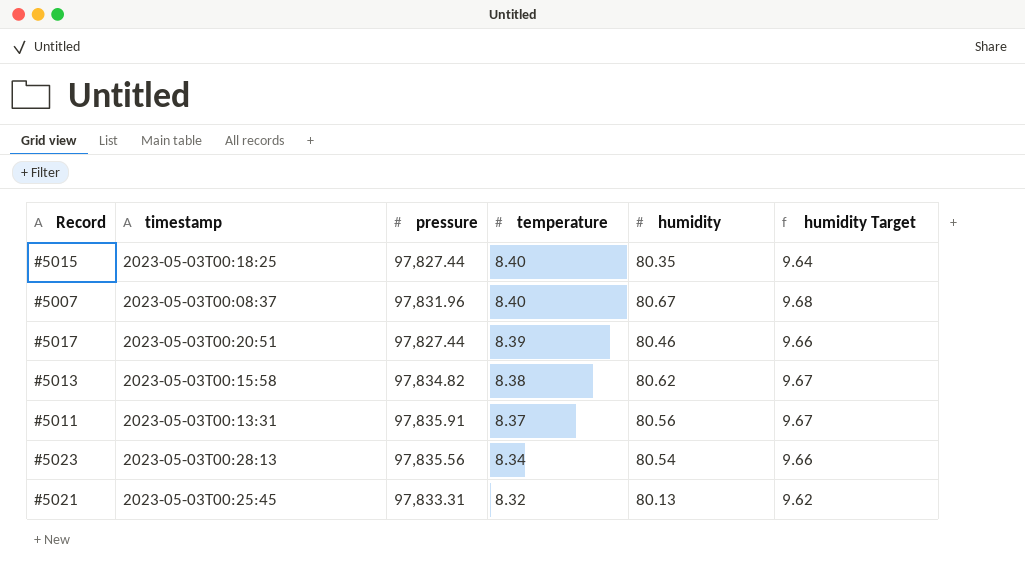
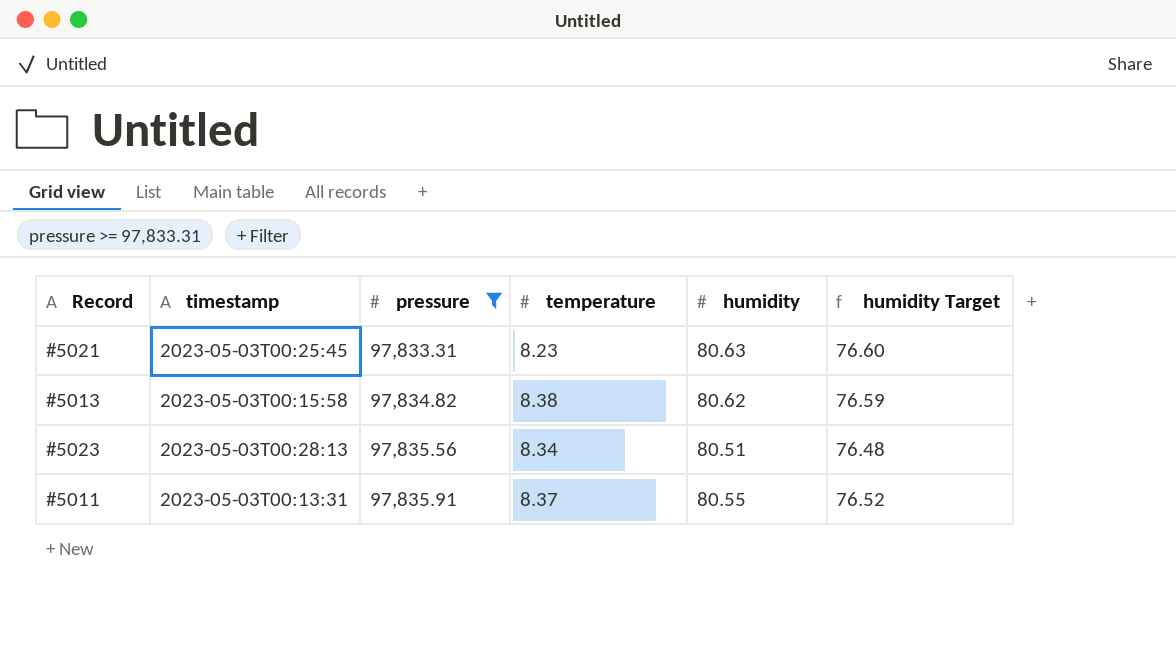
filter: none -> pressure >= 97,833.31
row order: temperature descending -> pressure ascending
column humidity Target | formula: [humidity] * 0.12 -> [humidity] * 0.95
#5021 | temperature: 8.32 -> 8.23
#5021 | humidity: 80.13 -> 80.63
#5023 | humidity: 80.54 -> 80.51
#5011 | humidity: 80.56 -> 80.55

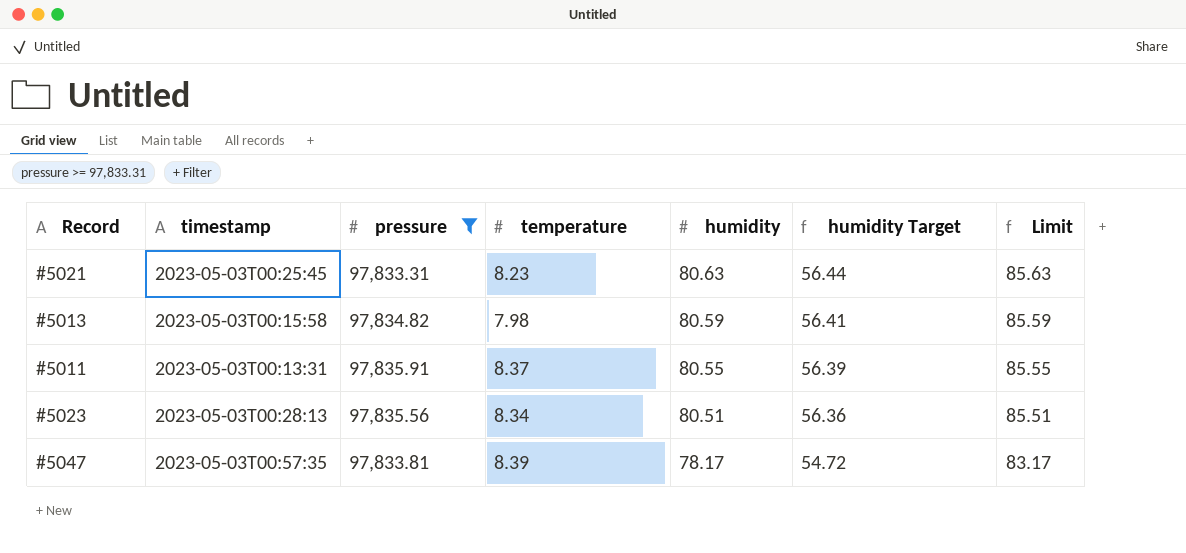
row order: pressure ascending -> humidity descending
column humidity Target | formula: [humidity] * 0.95 -> [humidity] * 0.7
column Limit | formula: none -> [humidity] + 5
#5013 | temperature: 8.38 -> 7.98
#5013 | humidity: 80.62 -> 80.59
row #5047: none -> 2023-05-03T00:57:35 | 97,833.81 | 8.39 | 78.17 | 54.72 | 83.17

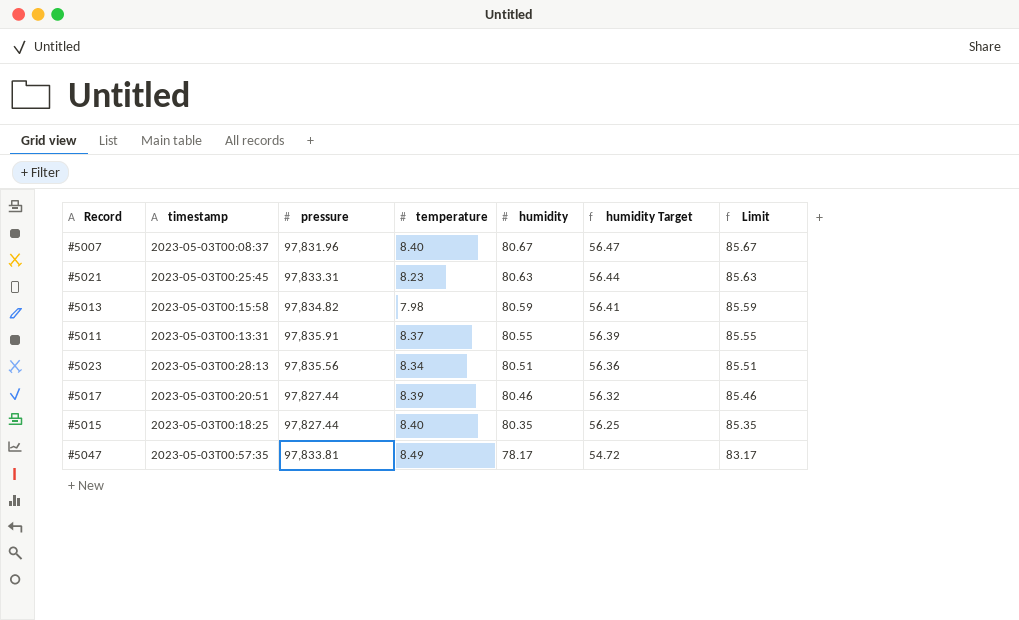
filter: pressure >= 97,833.31 -> none
#5047 | temperature: 8.39 -> 8.49

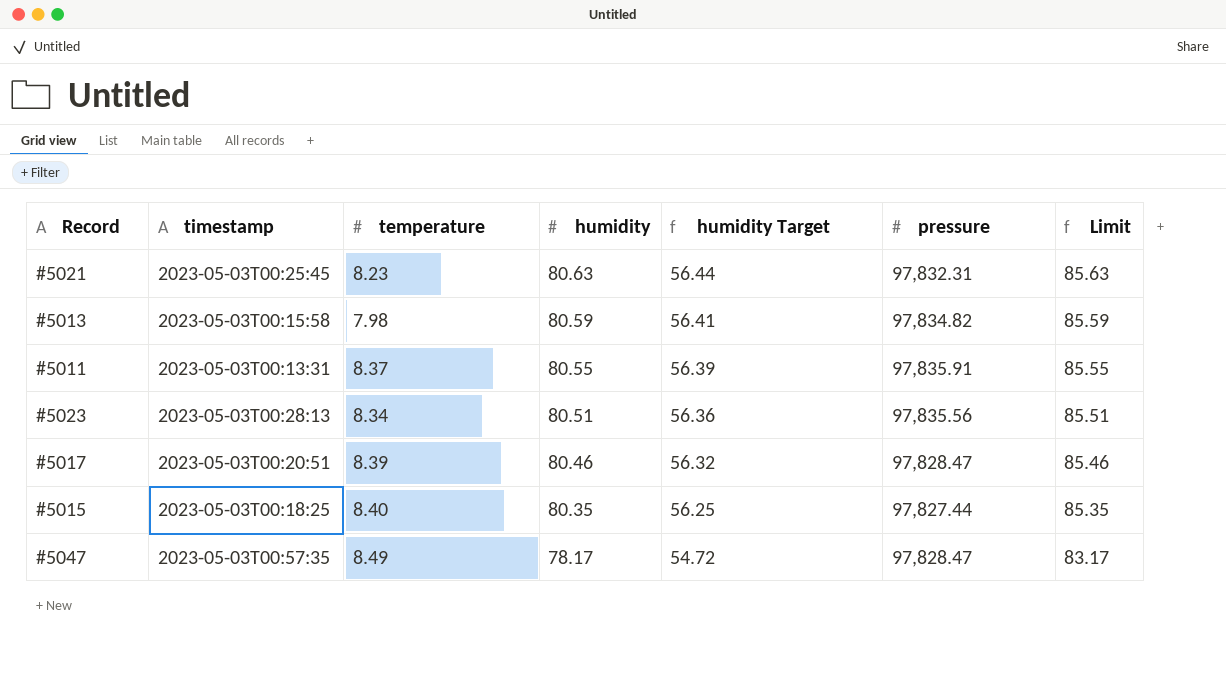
column pressure | position: 3 -> 6
row #5007: 2023-05-03T00:08:37 | 97,831.96 | 8.40 | 80.67 | 56.47 | 85.67 -> none
#5021 | pressure: 97,833.31 -> 97,832.31
#5017 | pressure: 97,827.44 -> 97,828.47
#5047 | pressure: 97,833.81 -> 97,828.47

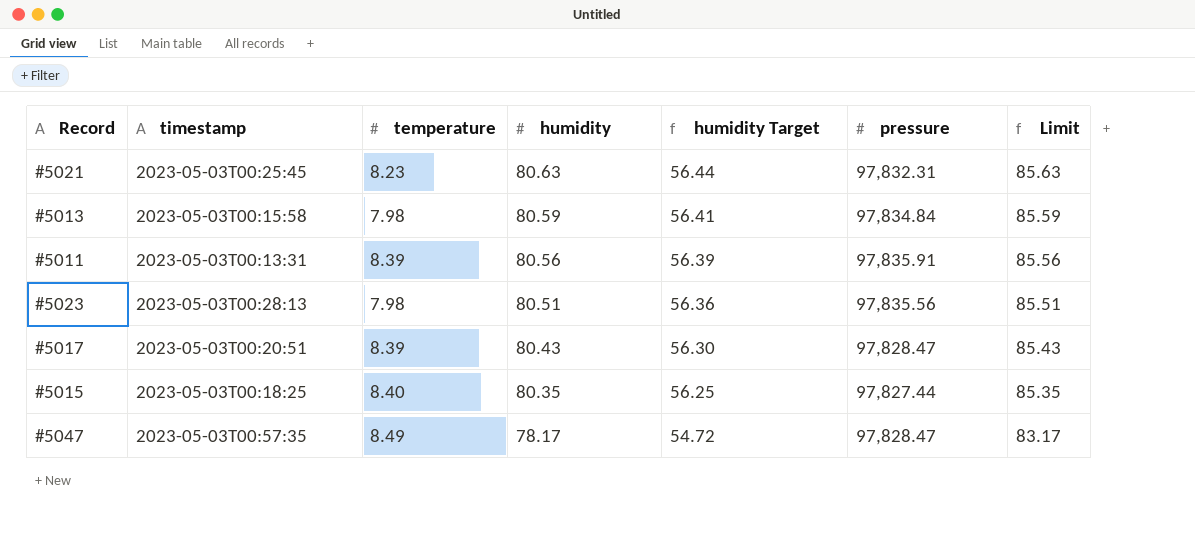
#5013 | pressure: 97,834.82 -> 97,834.84
#5011 | temperature: 8.37 -> 8.39
#5011 | humidity: 80.55 -> 80.56
#5011 | Limit: 85.55 -> 85.56
#5023 | temperature: 8.34 -> 7.98
#5017 | humidity: 80.46 -> 80.43
#5017 | humidity Target: 56.32 -> 56.30
#5017 | Limit: 85.46 -> 85.43

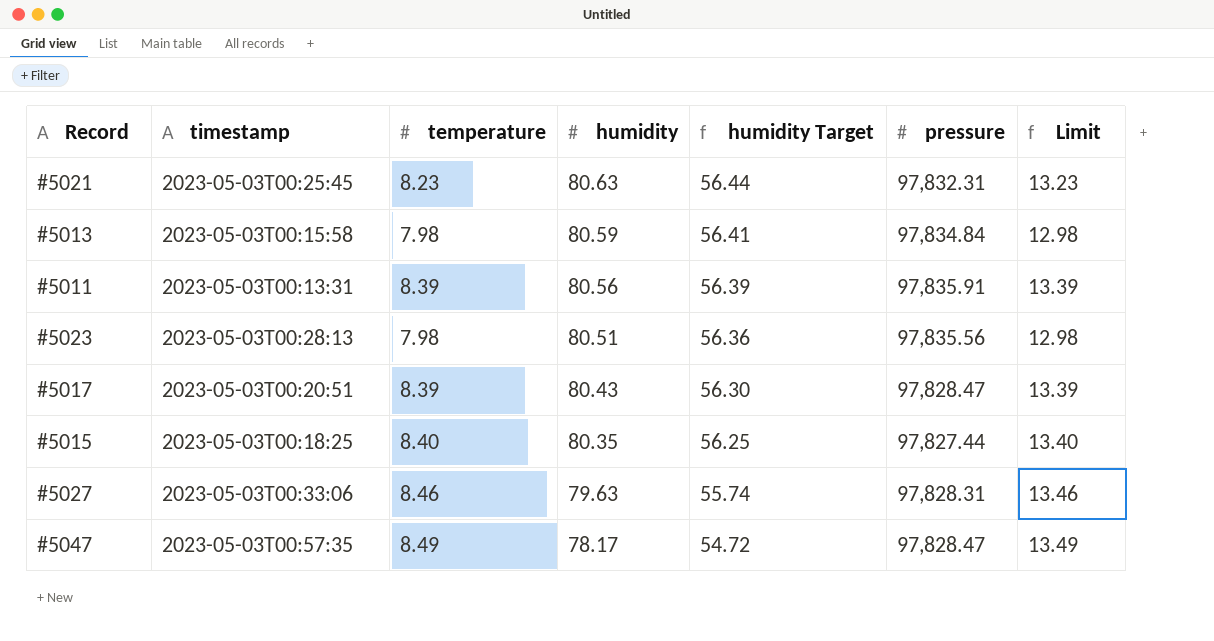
column Limit | formula: [humidity] + 5 -> [temperature] + 5
row #5027: none -> 2023-05-03T00:33:06 | 8.46 | 79.63 | 55.74 | 97,828.31 | 13.46

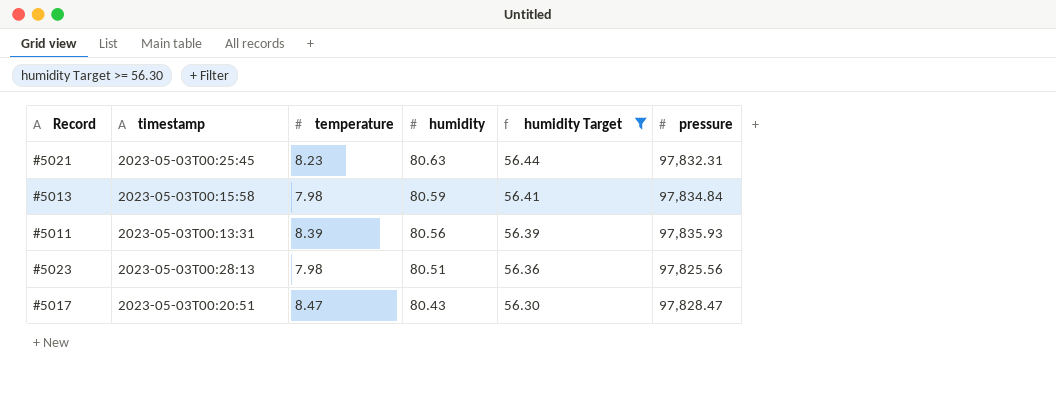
filter: none -> humidity Target >= 56.30
column Limit | formula: [temperature] + 5 -> none
#5011 | pressure: 97,835.91 -> 97,835.93
#5023 | pressure: 97,835.56 -> 97,825.56
#5017 | temperature: 8.39 -> 8.47

